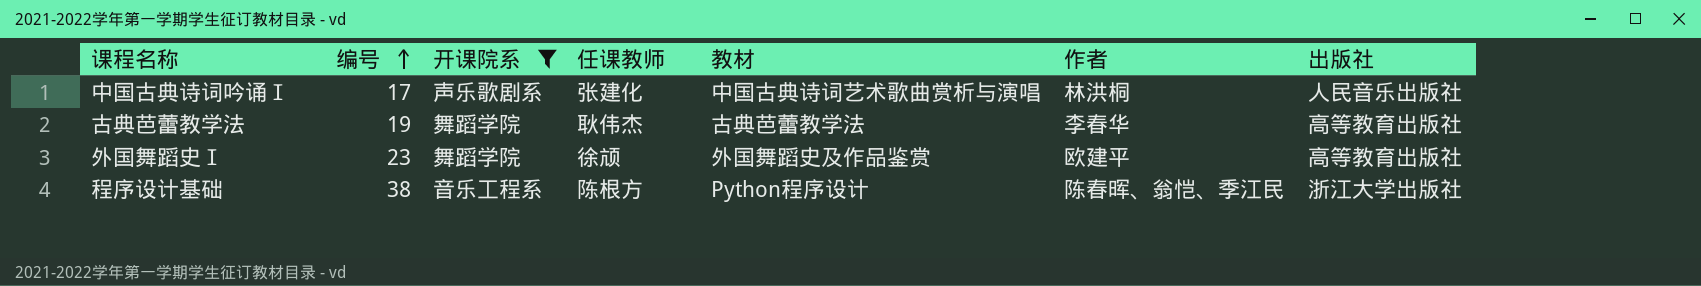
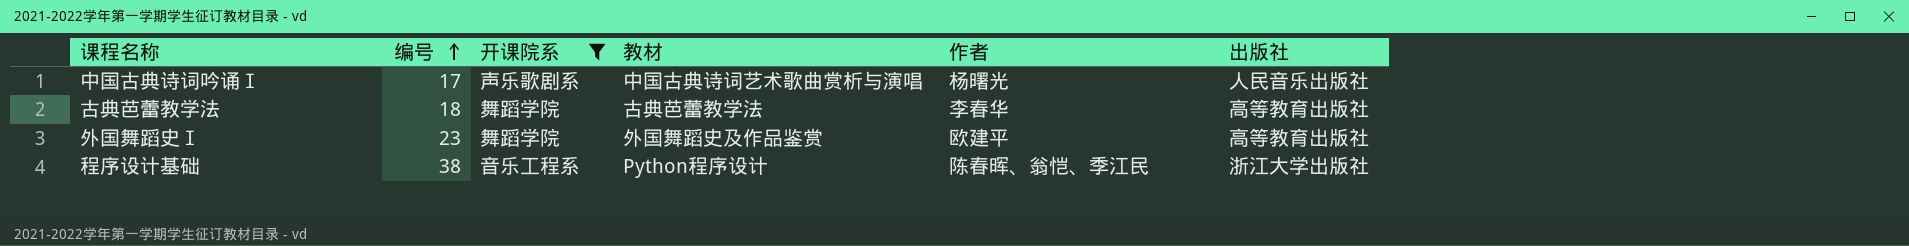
column 任课教师 | position: 4 -> none
中国古典诗词吟诵Ⅰ | 作者: 林洪桐 -> 杨曙光
古典芭蕾教学法 | 编号: 19 -> 18

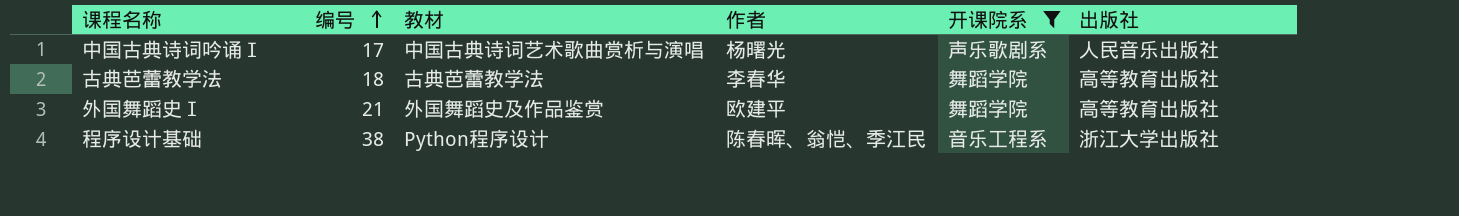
column 开课院系 | position: 3 -> 5
外国舞蹈史Ⅰ | 编号: 23 -> 21

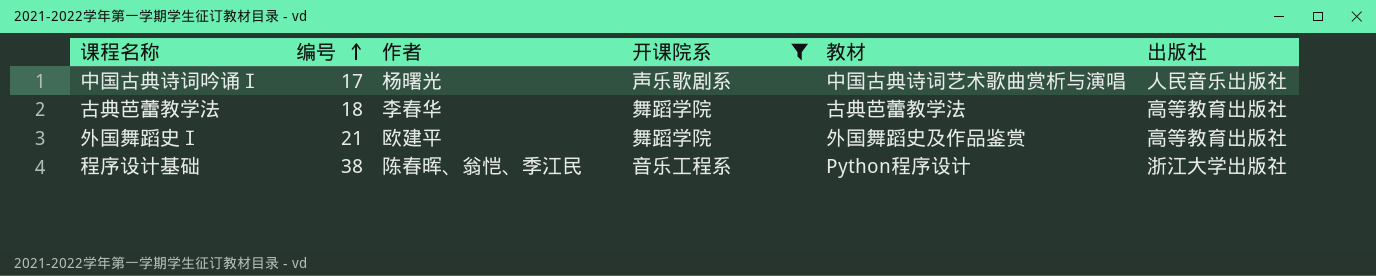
column 教材 | position: 3 -> 5

